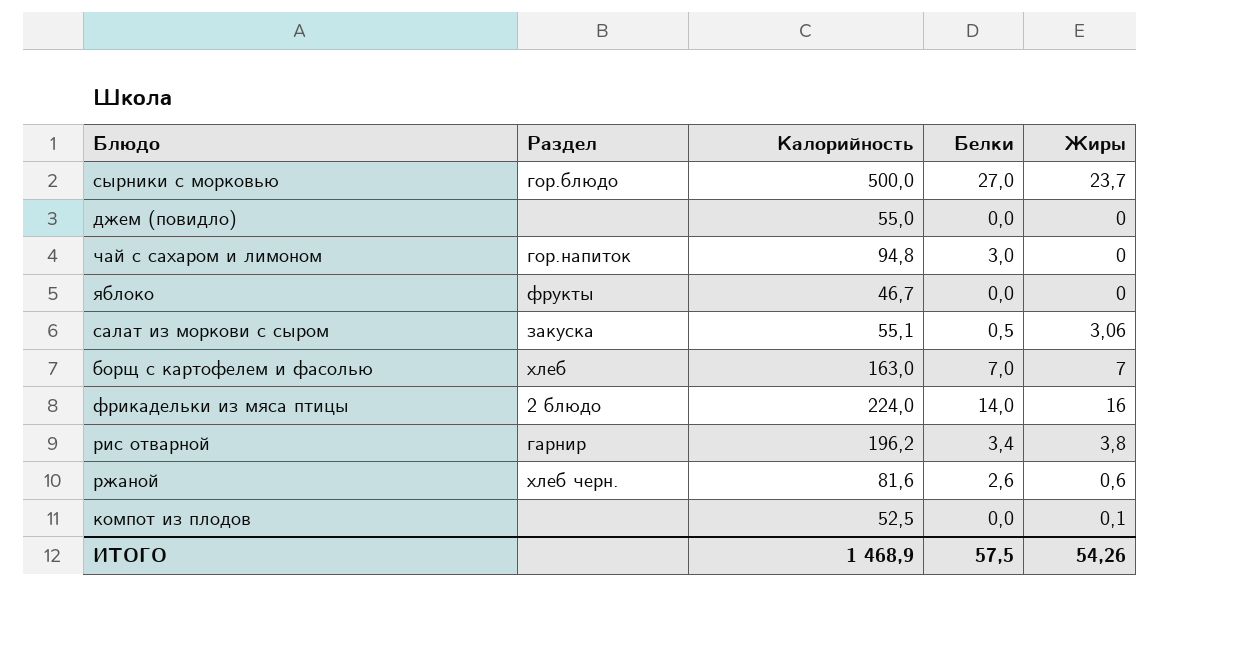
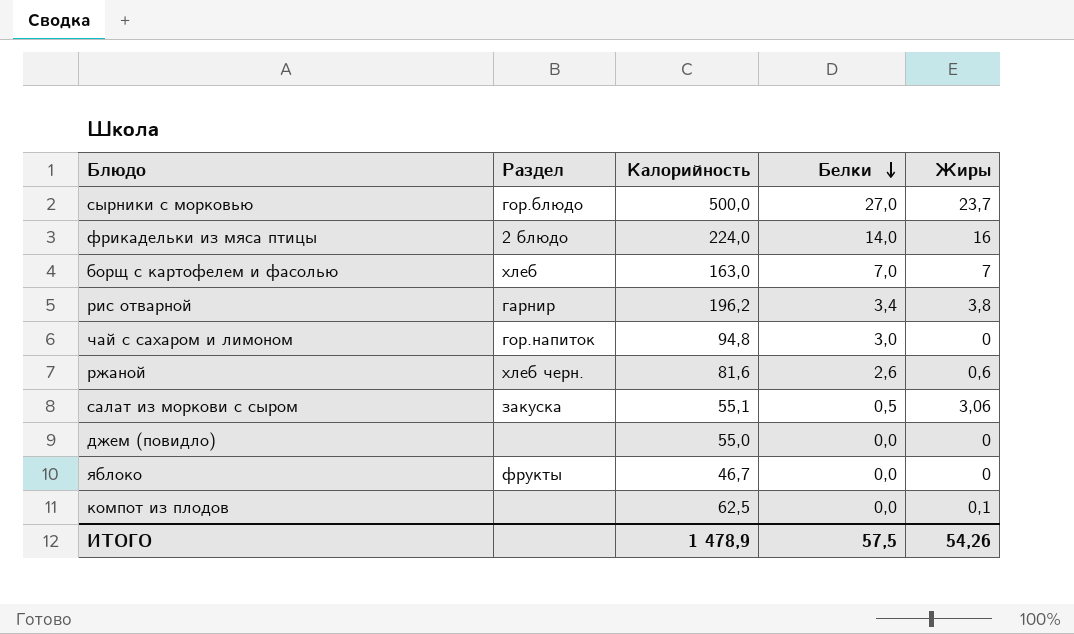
row order: none -> Белки descending
компот из плодов | Калорийность: 52,5 -> 62,5
ИТОГО | Калорийность: 1 468,9 -> 1 478,9

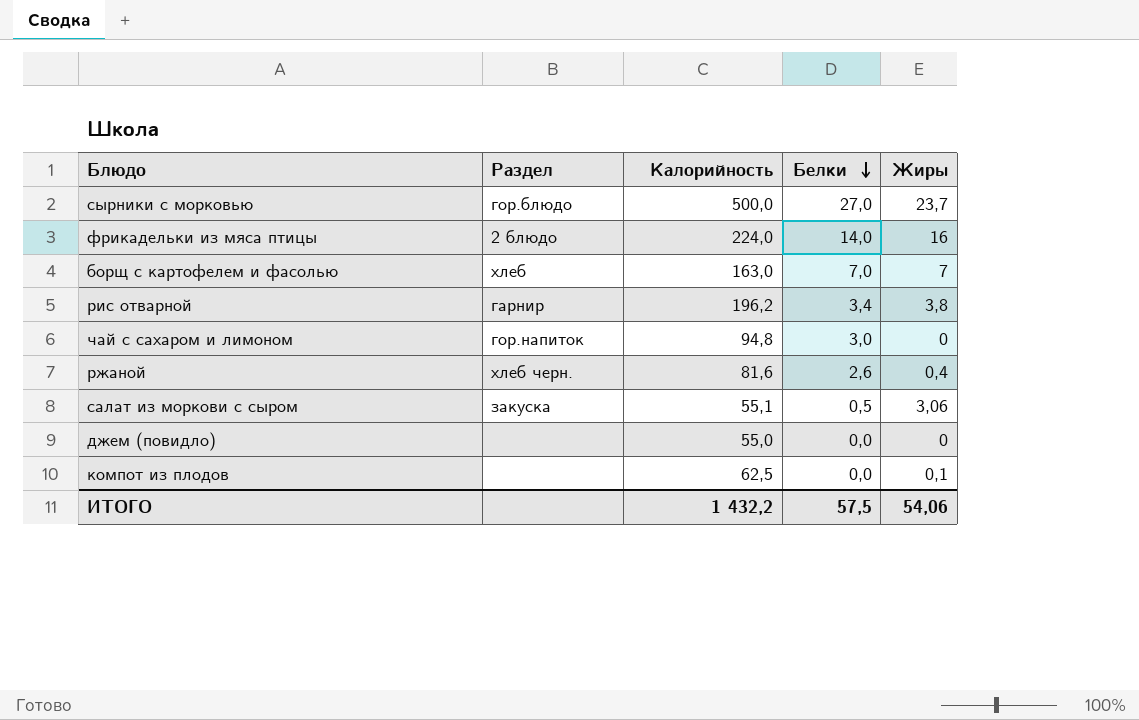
row яблоко: фрукты | 46,7 | 0,0 | 0 -> none
ржаной | Жиры: 0,6 -> 0,4
ИТОГО | Калорийность: 1 478,9 -> 1 432,2
ИТОГО | Жиры: 54,26 -> 54,06

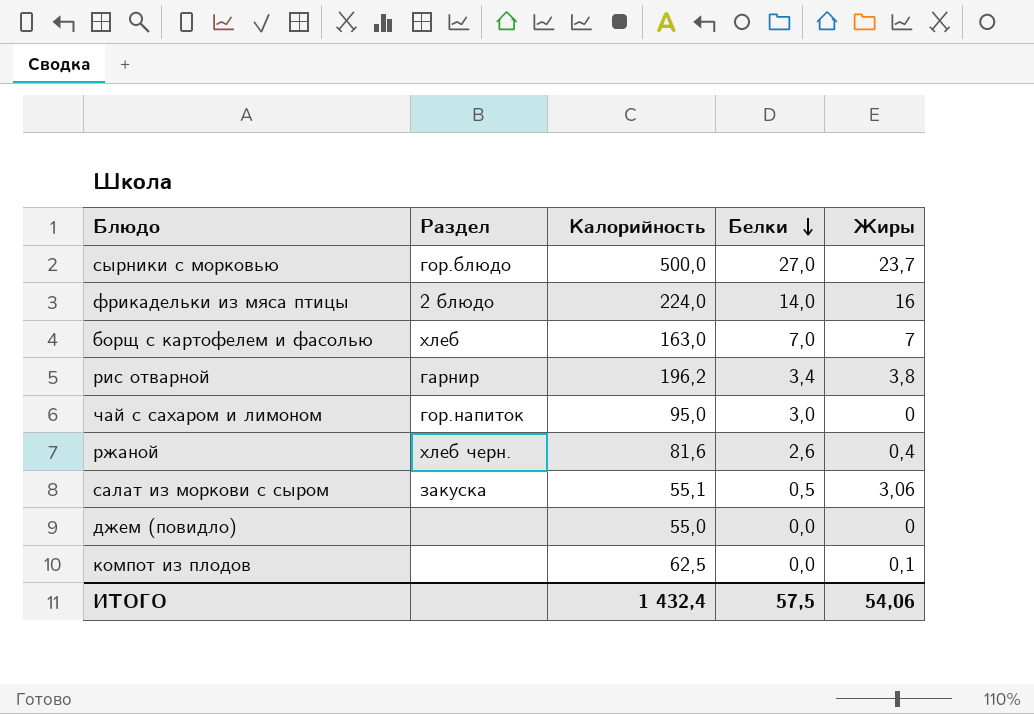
чай с сахаром и лимоном | Калорийность: 94,8 -> 95,0
ИТОГО | Калорийность: 1 432,2 -> 1 432,4

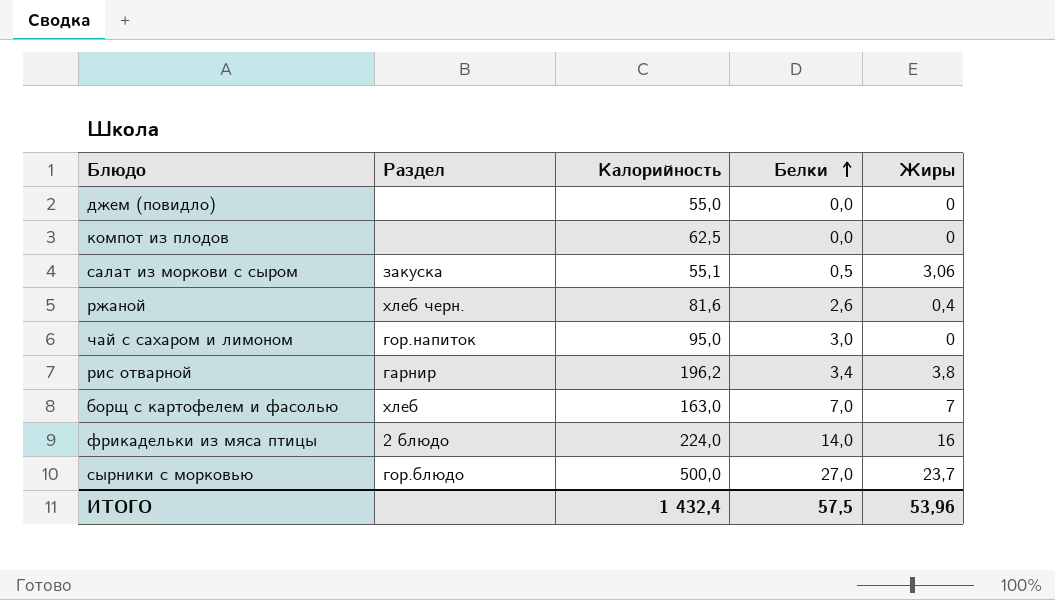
row order: Белки descending -> Белки ascending
компот из плодов | Жиры: 0,1 -> 0
ИТОГО | Жиры: 54,06 -> 53,96

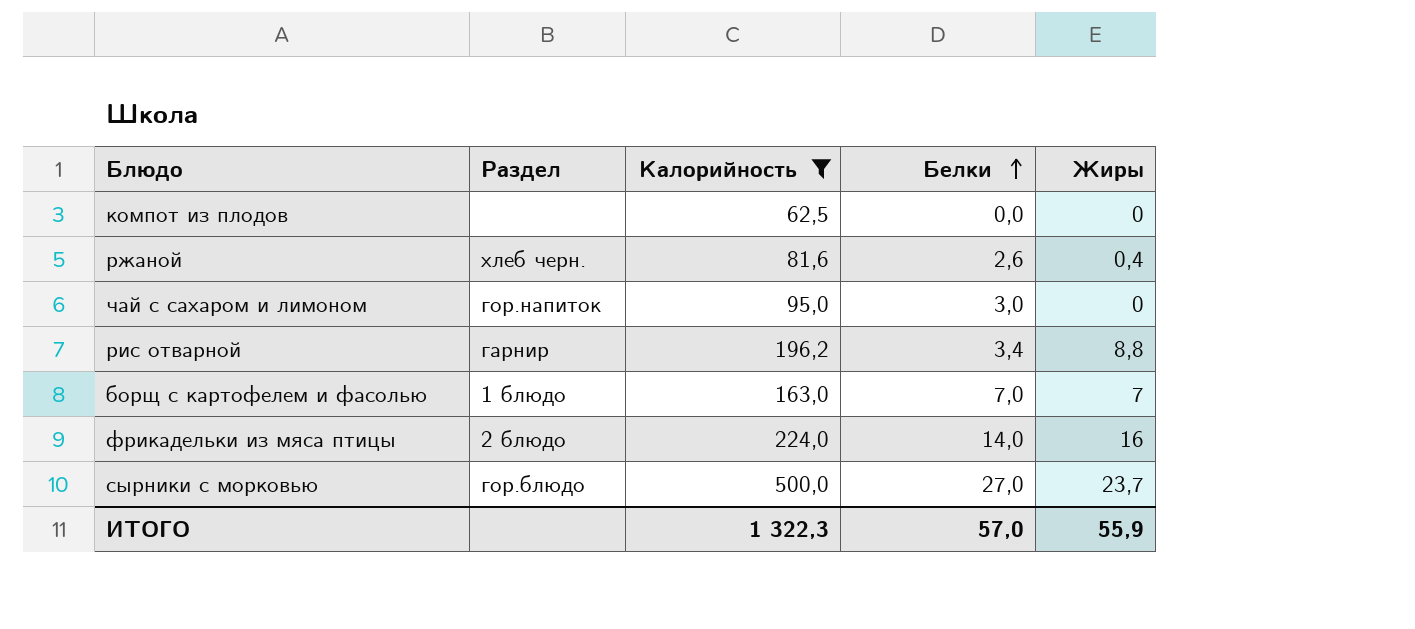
filter: none -> Калорийность >= 62,5
рис отварной | Жиры: 3,8 -> 8,8
борщ с картофелем и фасолью | Раздел: хлеб -> 1 блюдо
ИТОГО | Калорийность: 1 432,4 -> 1 322,3
ИТОГО | Белки: 57,5 -> 57,0
ИТОГО | Жиры: 53,96 -> 55,9

